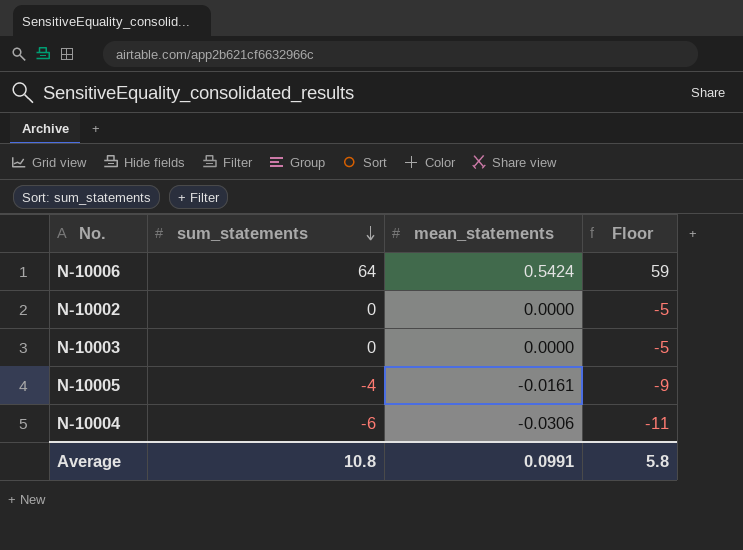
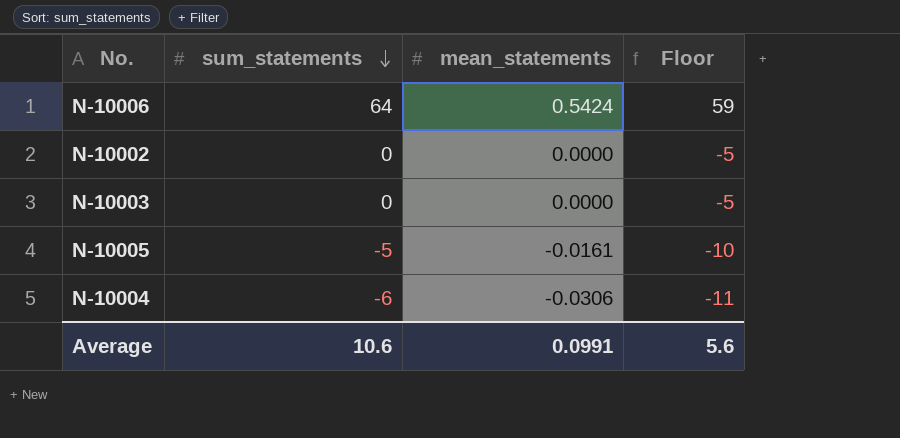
N-10005 | sum_statements: -4 -> -5
N-10005 | Floor: -9 -> -10
Average | sum_statements: 10.8 -> 10.6
Average | Floor: 5.8 -> 5.6

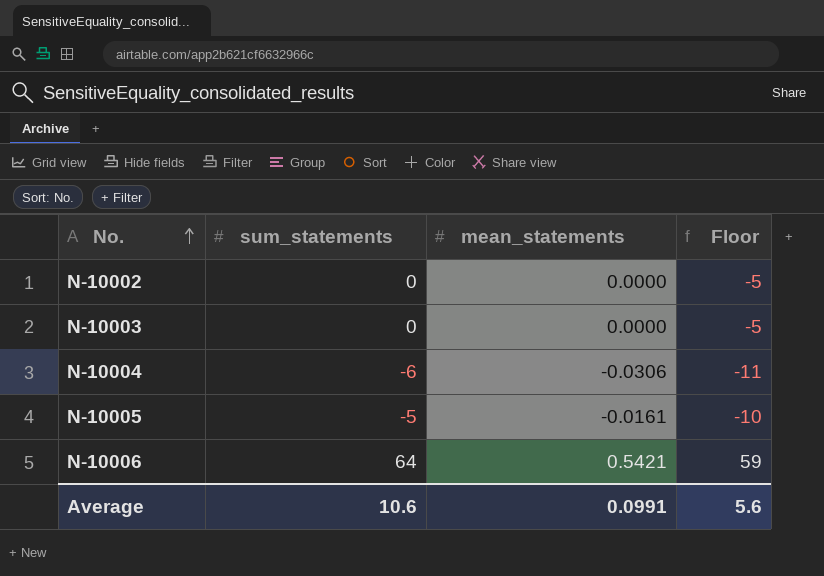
row order: sum_statements descending -> No. ascending
N-10006 | mean_statements: 0.5424 -> 0.5421

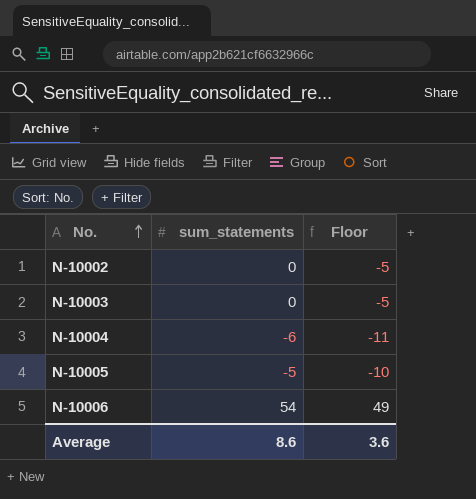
column mean_statements | position: 3 -> none
N-10006 | sum_statements: 64 -> 54
N-10006 | Floor: 59 -> 49
Average | sum_statements: 10.6 -> 8.6
Average | Floor: 5.6 -> 3.6

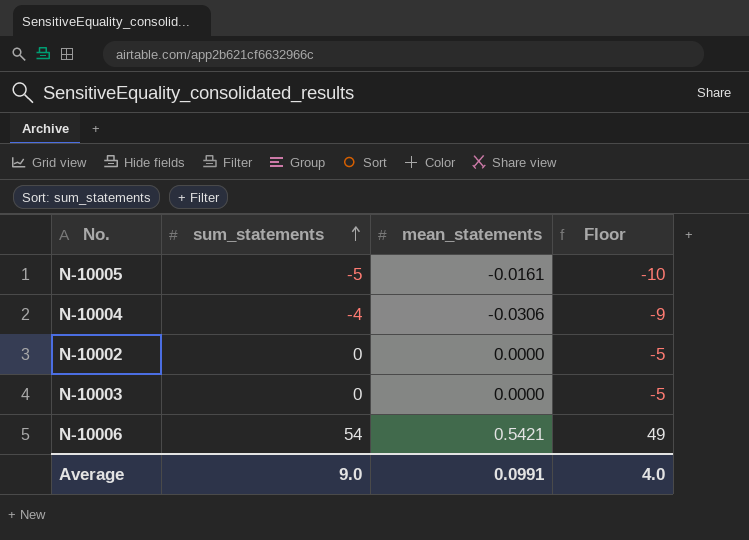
row order: No. ascending -> sum_statements ascending
column mean_statements | position: none -> 3
N-10004 | sum_statements: -6 -> -4
N-10004 | Floor: -11 -> -9
Average | sum_statements: 8.6 -> 9.0
Average | Floor: 3.6 -> 4.0

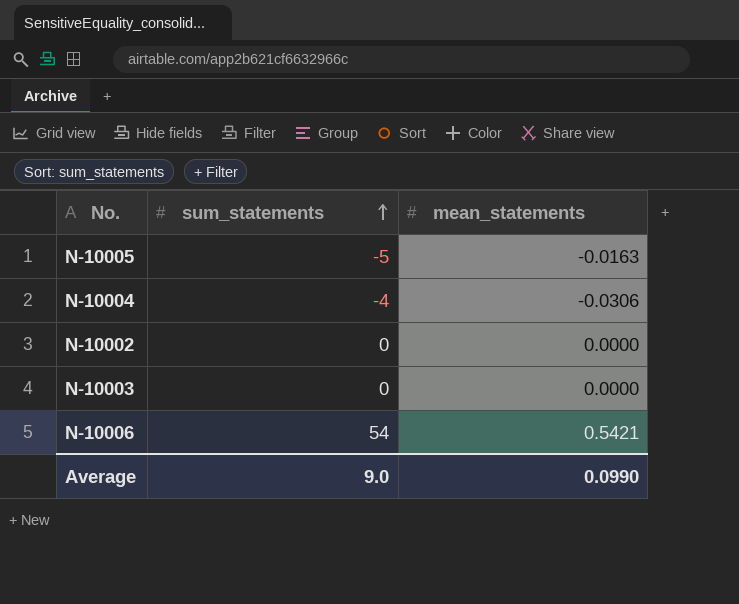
column Floor | formula: [sum_statements] - 5 -> none
N-10005 | mean_statements: -0.0161 -> -0.0163
Average | mean_statements: 0.0991 -> 0.0990

